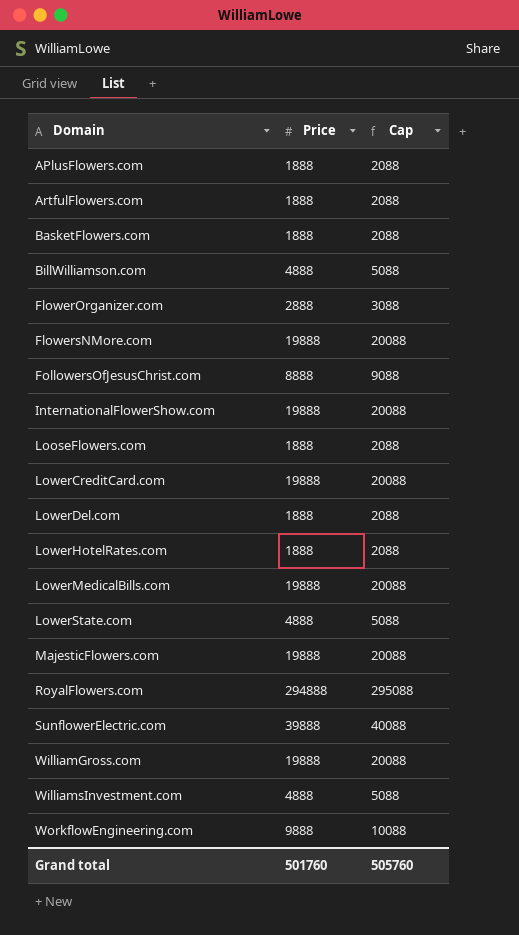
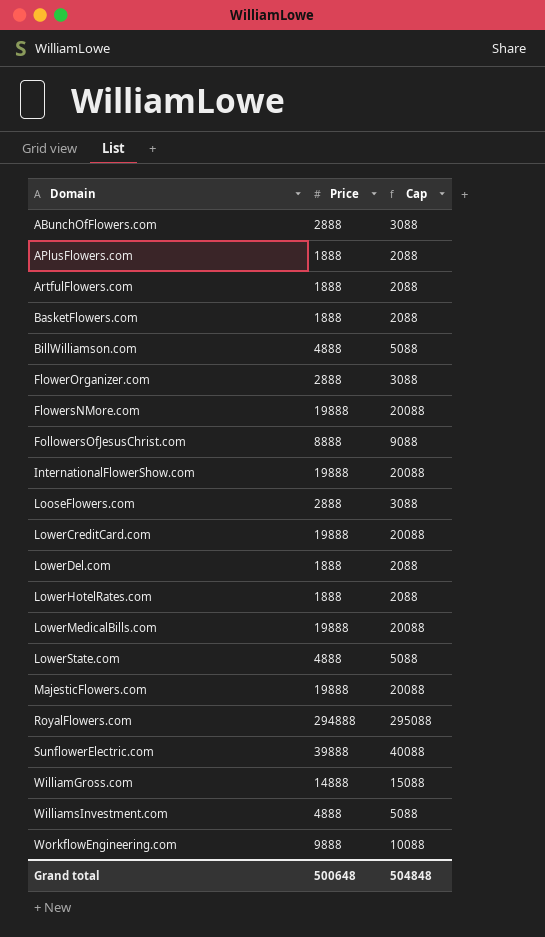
row ABunchOfFlowers.com: none -> 2888 | 3088
LooseFlowers.com | Price: 1888 -> 2888
LooseFlowers.com | Cap: 2088 -> 3088
WilliamGross.com | Price: 19888 -> 14888
WilliamGross.com | Cap: 20088 -> 15088
Grand total | Price: 501760 -> 500648
Grand total | Cap: 505760 -> 504848

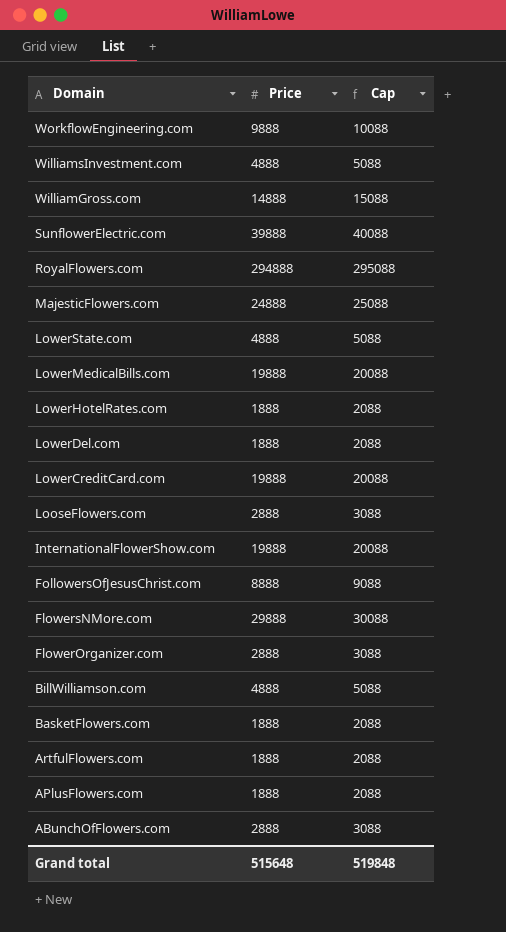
row order: Domain ascending -> Domain descending
MajesticFlowers.com | Price: 19888 -> 24888
MajesticFlowers.com | Cap: 20088 -> 25088
FlowersNMore.com | Price: 19888 -> 29888
FlowersNMore.com | Cap: 20088 -> 30088
Grand total | Price: 500648 -> 515648
Grand total | Cap: 504848 -> 519848

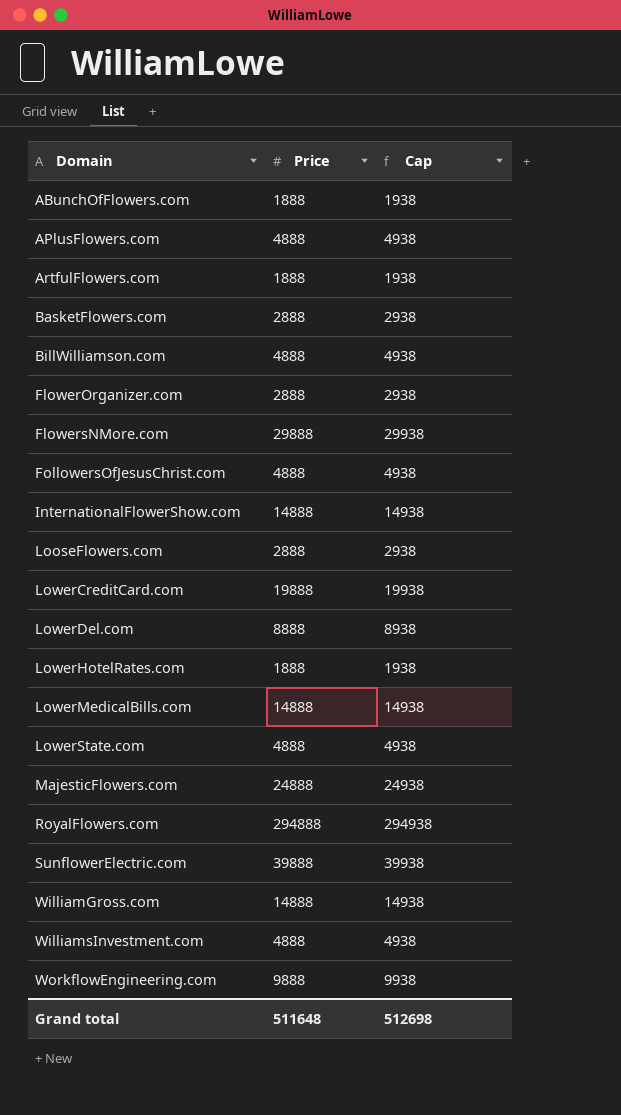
row order: Domain descending -> Domain ascending
column Cap | formula: [Price] + 200 -> [Price] + 50
ABunchOfFlowers.com | Price: 2888 -> 1888
APlusFlowers.com | Price: 1888 -> 4888
BasketFlowers.com | Price: 1888 -> 2888
FollowersOfJesusChrist.com | Price: 8888 -> 4888
InternationalFlowerShow.com | Price: 19888 -> 14888
LowerDel.com | Price: 1888 -> 8888
LowerMedicalBills.com | Price: 19888 -> 14888
Grand total | Price: 515648 -> 511648
Grand total | Cap: 519848 -> 512698

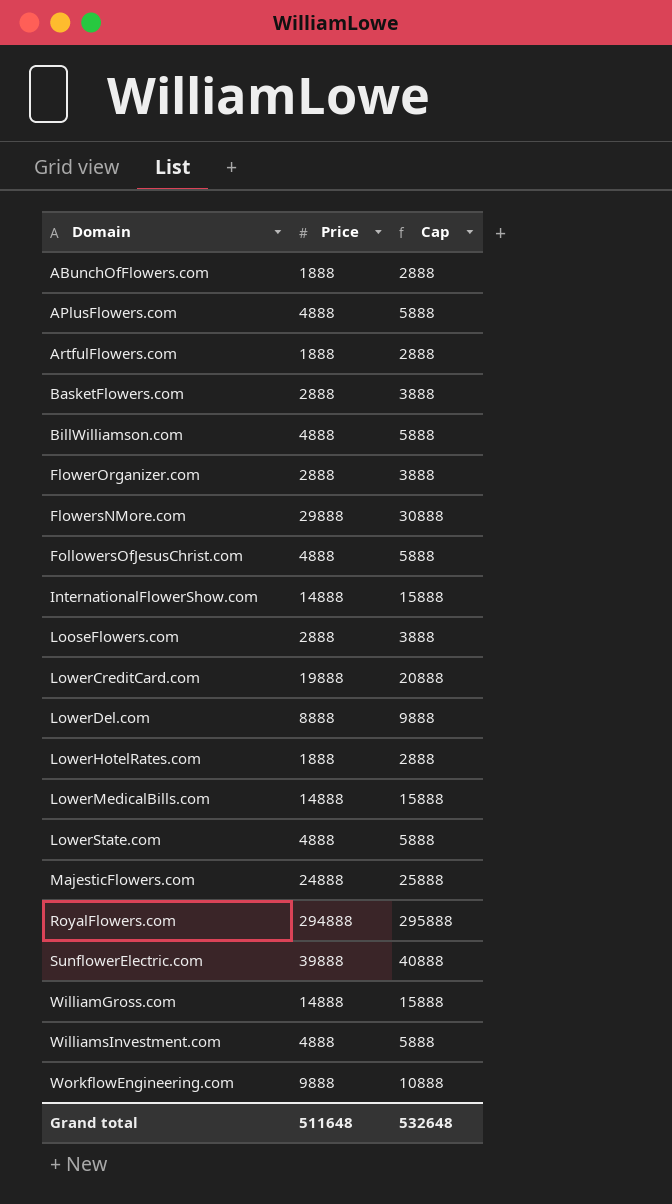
column Cap | formula: [Price] + 50 -> [Price] + 1000
Grand total | Cap: 512698 -> 532648

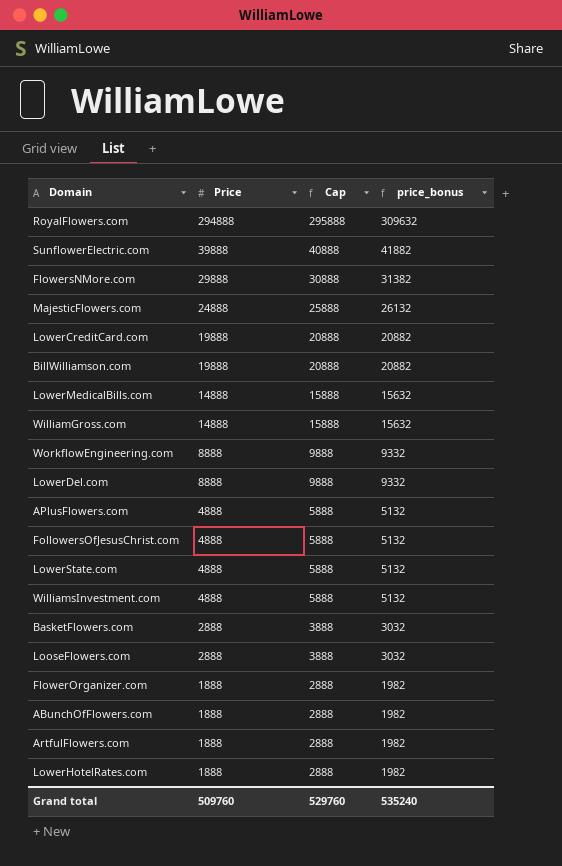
row order: Domain ascending -> Price descending
column price_bonus | formula: none -> [Price] * 1.05
row InternationalFlowerShow.com: 14888 | 15888 -> none
BillWilliamson.com | Price: 4888 -> 19888
BillWilliamson.com | Cap: 5888 -> 20888
WorkflowEngineering.com | Price: 9888 -> 8888
WorkflowEngineering.com | Cap: 10888 -> 9888
FlowerOrganizer.com | Price: 2888 -> 1888
FlowerOrganizer.com | Cap: 3888 -> 2888
Grand total | Price: 511648 -> 509760
Grand total | Cap: 532648 -> 529760

